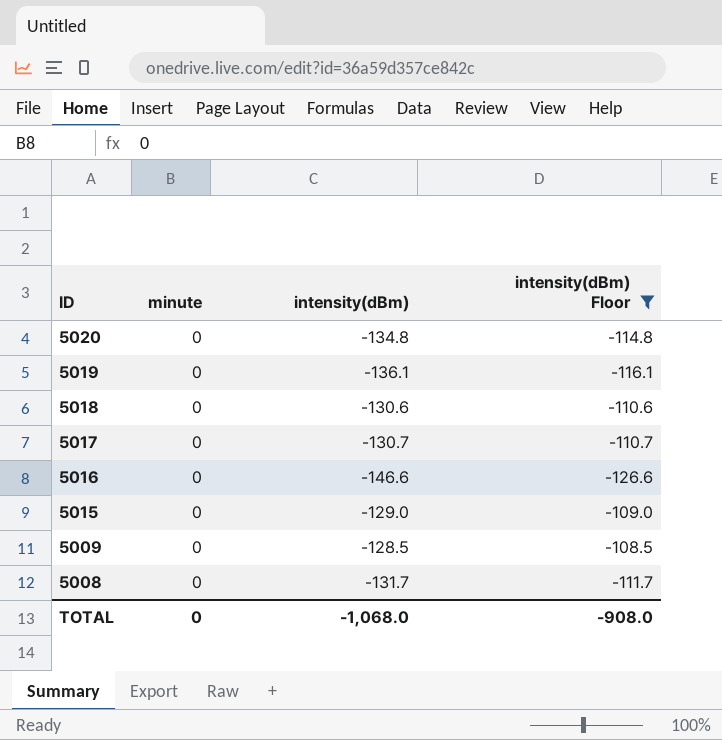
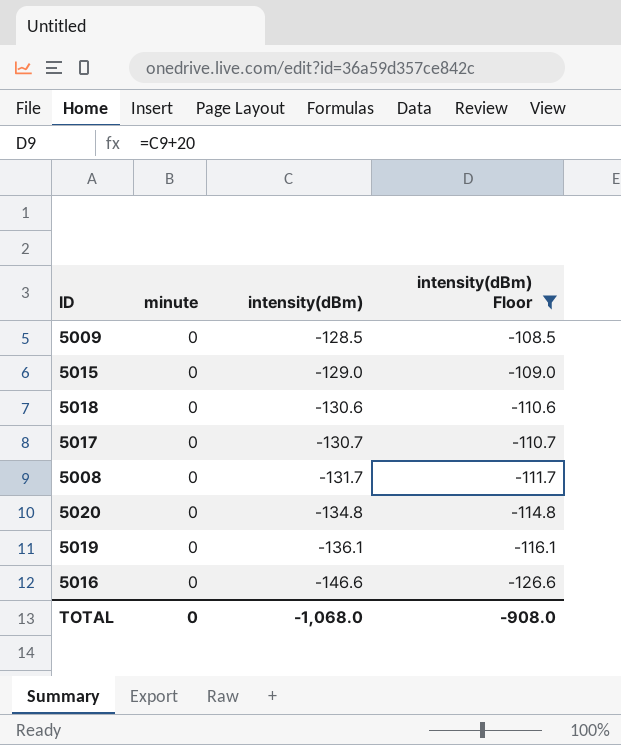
row order: ID descending -> intensity(dBm) descending

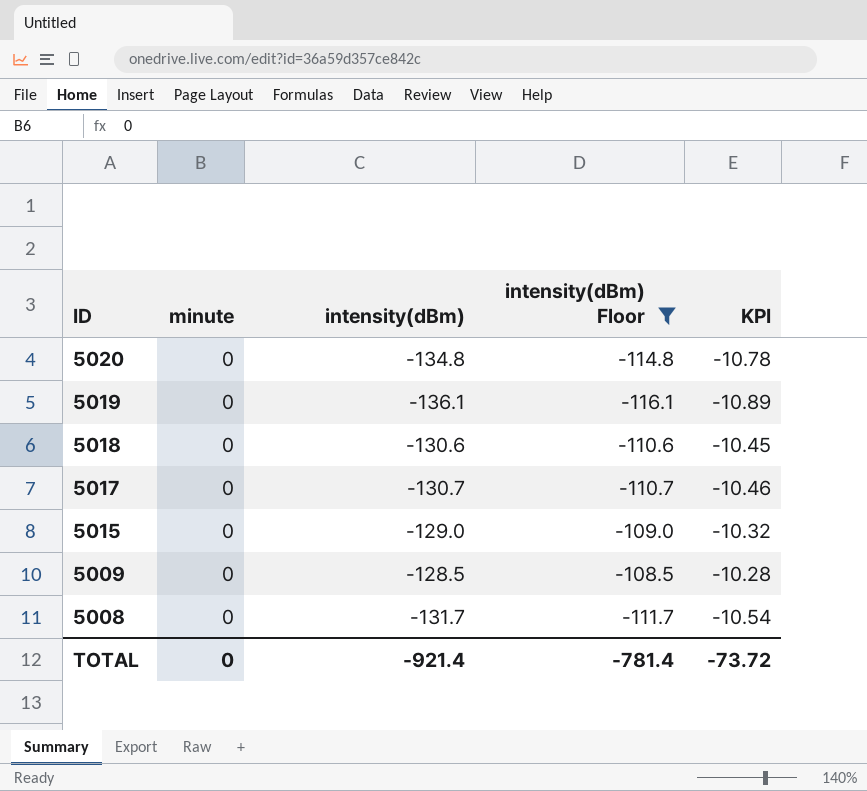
row order: intensity(dBm) descending -> ID descending
column KPI | formula: none -> [intensity(dBm)] * 0.08
row 5016: 0 | -146.6 | -126.6 -> none
TOTAL | intensity(dBm): -1,068.0 -> -921.4
TOTAL | intensity(dBm) Floor: -908.0 -> -781.4

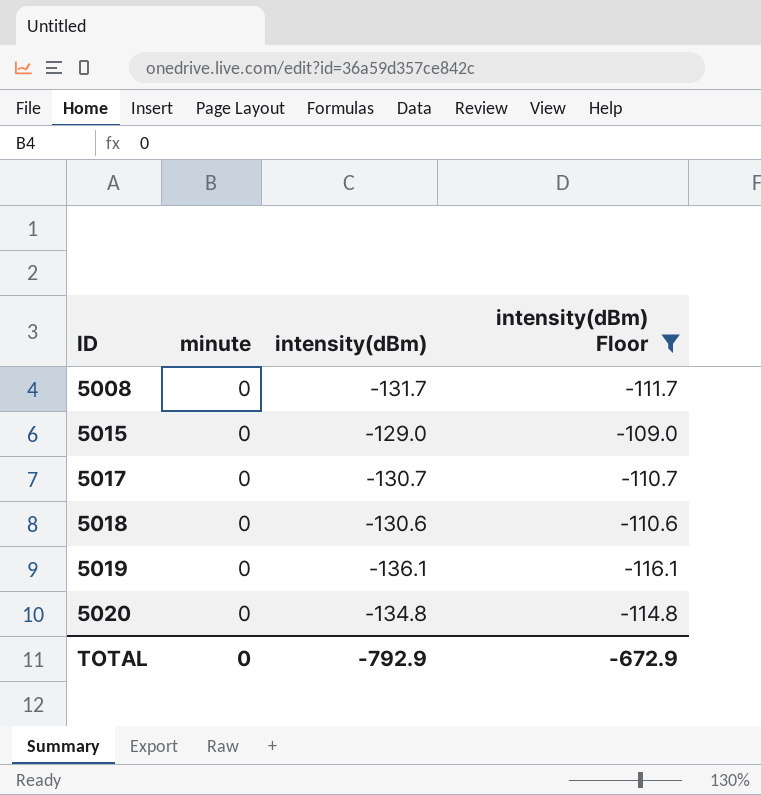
row order: ID descending -> ID ascending
column KPI | formula: [intensity(dBm)] * 0.08 -> none
row 5009: 0 | -128.5 | -108.5 | -10.28 -> none
TOTAL | intensity(dBm): -921.4 -> -792.9
TOTAL | intensity(dBm) Floor: -781.4 -> -672.9

